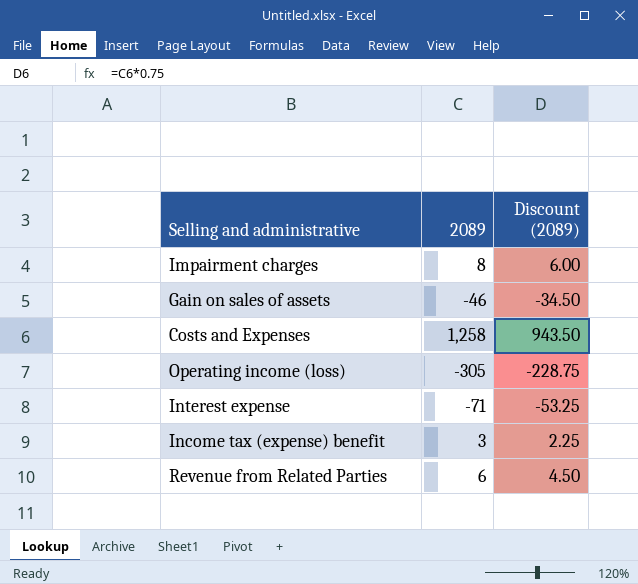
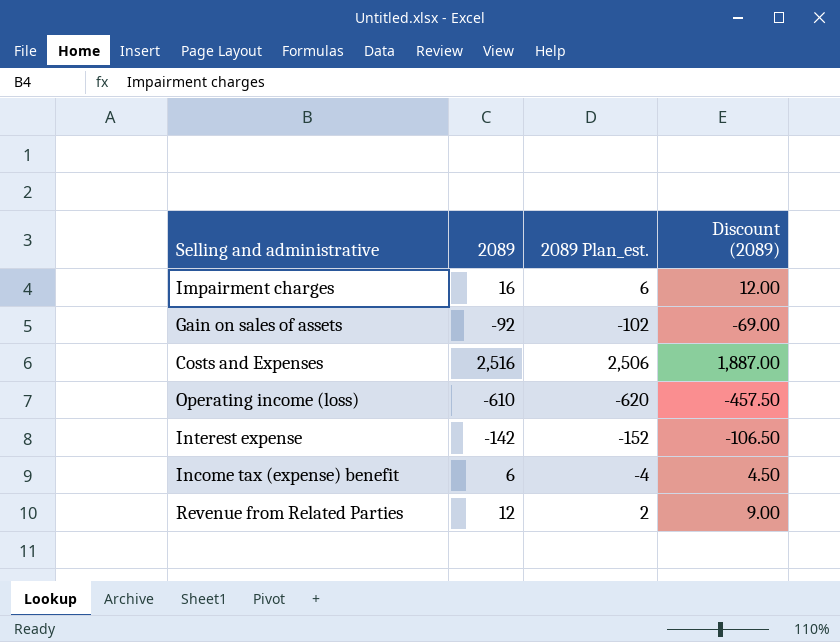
column 2089 Plan_est. | formula: none -> [2089] - 10
Impairment charges | 2089: 8 -> 16
Impairment charges | Discount (2089): 6.00 -> 12.00
Gain on sales of assets | 2089: -46 -> -92
Gain on sales of assets | Discount (2089): -34.50 -> -69.00
Costs and Expenses | 2089: 1,258 -> 2,516
Costs and Expenses | Discount (2089): 943.50 -> 1,887.00
Operating income (loss) | 2089: -305 -> -610
Operating income (loss) | Discount (2089): -228.75 -> -457.50
Interest expense | 2089: -71 -> -142
Interest expense | Discount (2089): -53.25 -> -106.50
Income tax (expense) benefit | 2089: 3 -> 6
Income tax (expense) benefit | Discount (2089): 2.25 -> 4.50
Revenue from Related Parties | 2089: 6 -> 12
Revenue from Related Parties | Discount (2089): 4.50 -> 9.00

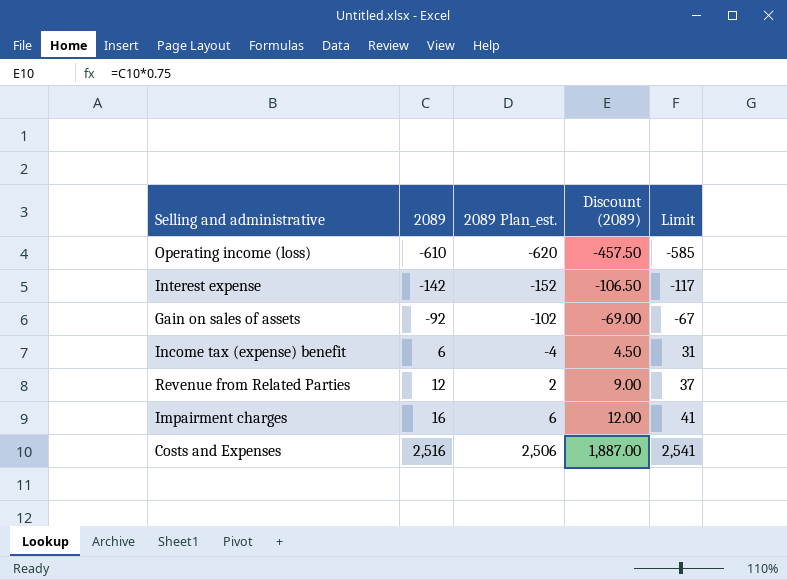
row order: none -> 2089 ascending
column Limit | formula: none -> [2089] + 25

